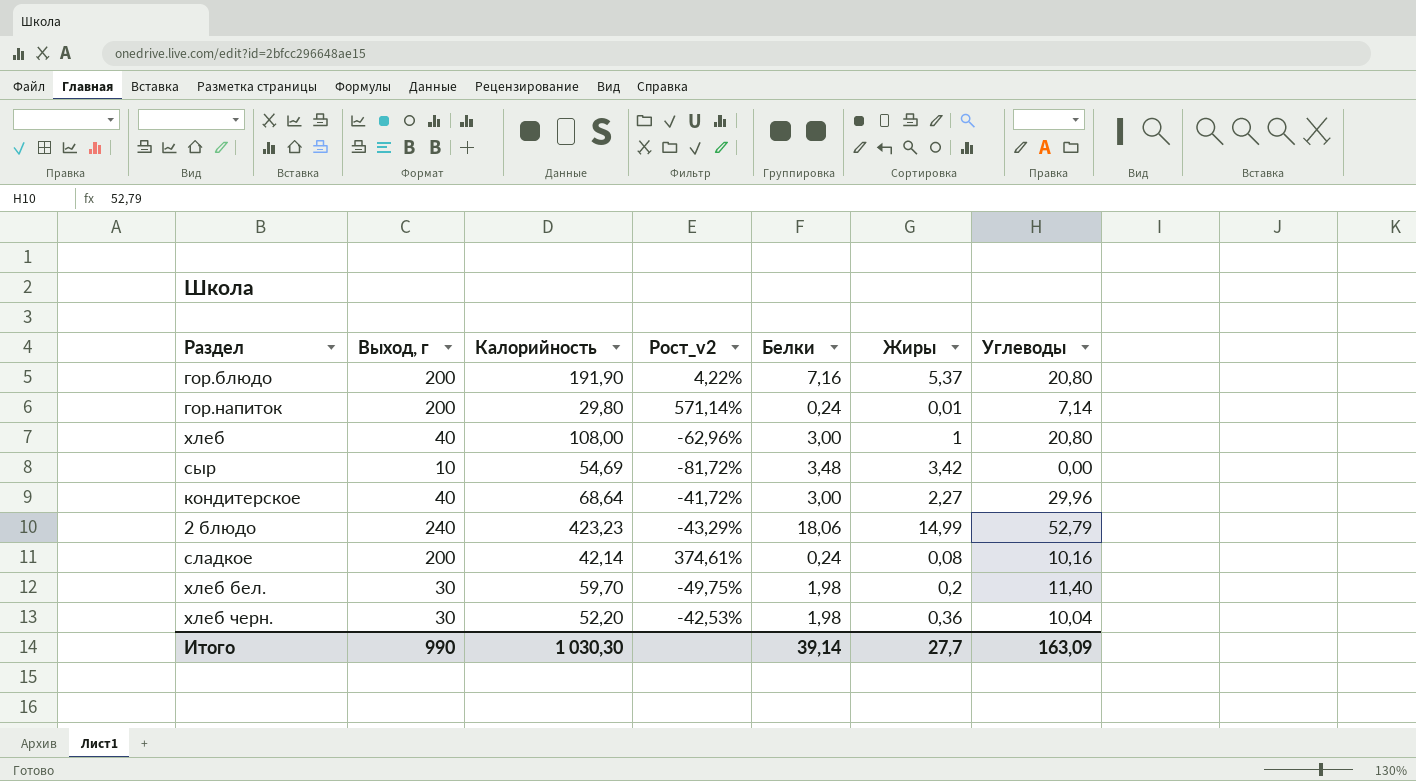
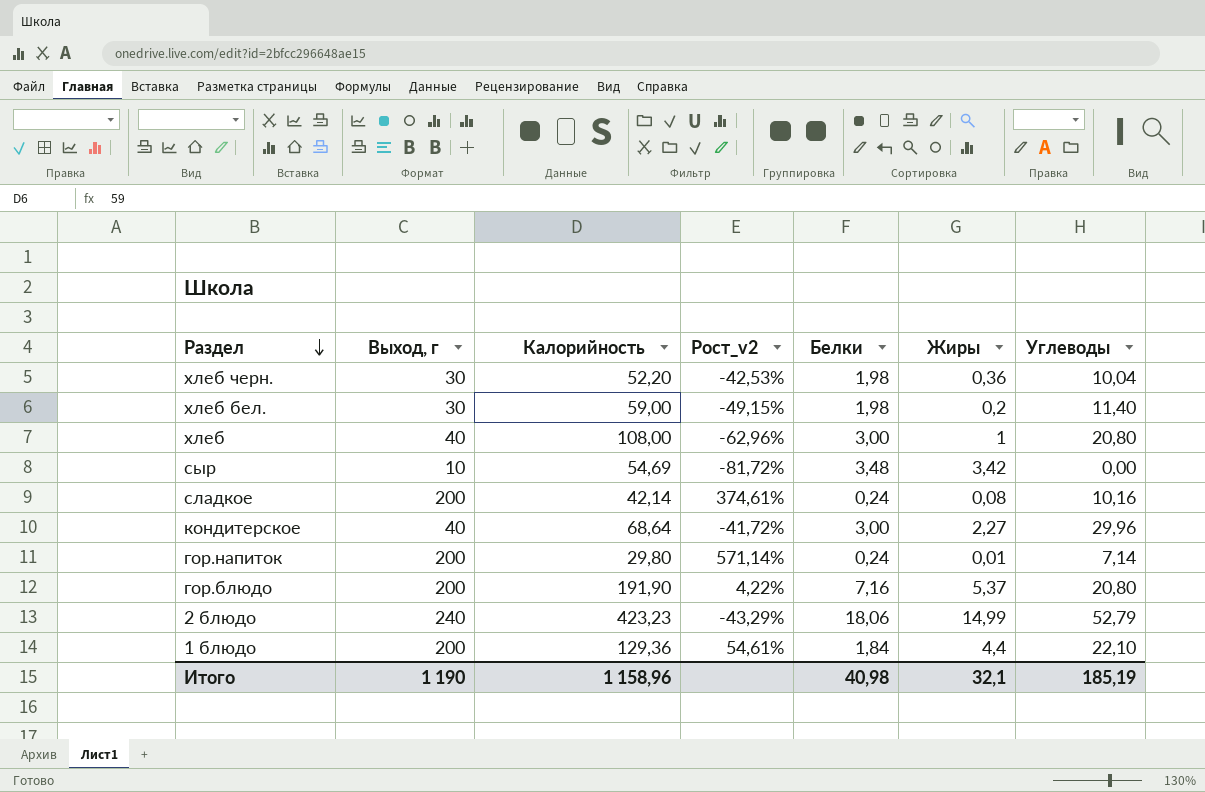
row order: none -> Раздел descending
хлеб бел. | Калорийность: 59,70 -> 59,00
хлеб бел. | Рост_v2: -49,75% -> -49,15%
row 1 блюдо: none -> 200 | 129,36 | 54,61% | 1,84 | 4,4 | 22,10
Итого | Выход, г: 990 -> 1 190
Итого | Калорийность: 1 030,30 -> 1 158,96
Итого | Белки: 39,14 -> 40,98
Итого | Жиры: 27,7 -> 32,1
Итого | Углеводы: 163,09 -> 185,19

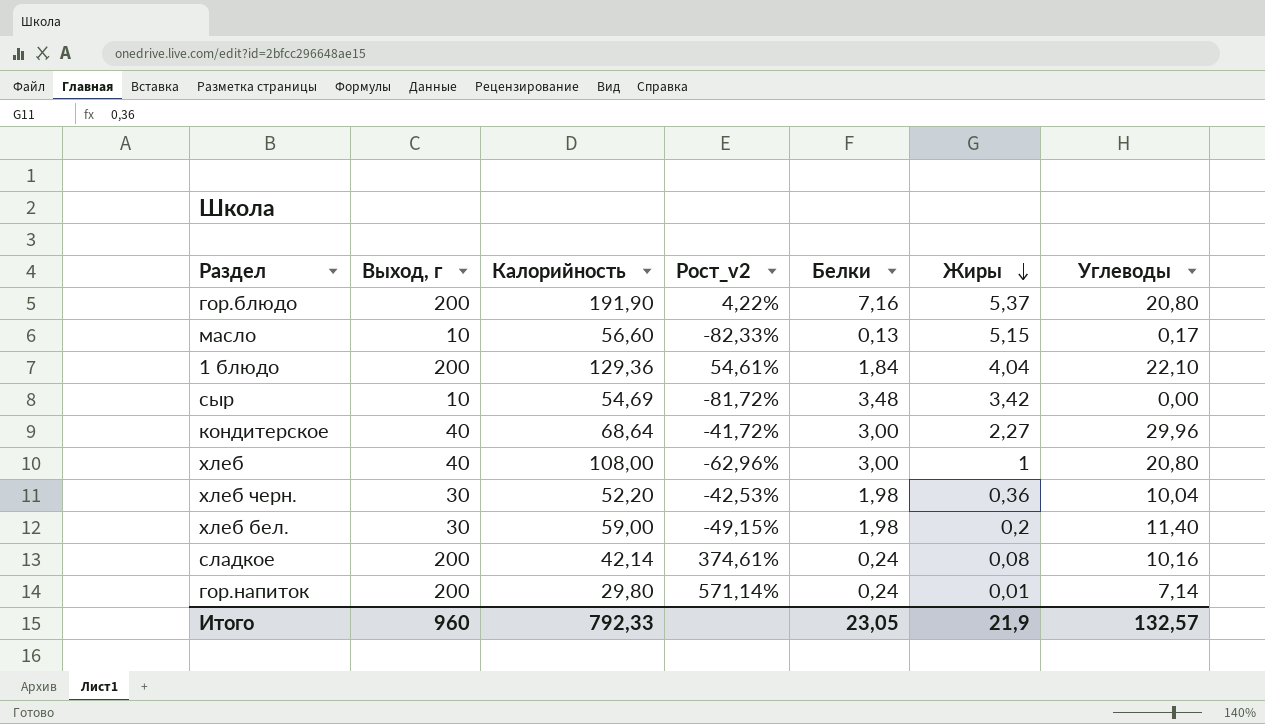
row order: Раздел descending -> Жиры descending
row 2 блюдо: 240 | 423,23 | -43,29% | 18,06 | 14,99 | 52,79 -> none
row масло: none -> 10 | 56,60 | -82,33% | 0,13 | 5,15 | 0,17
1 блюдо | Жиры: 4,4 -> 4,04
Итого | Выход, г: 1 190 -> 960
Итого | Калорийность: 1 158,96 -> 792,33
Итого | Белки: 40,98 -> 23,05
Итого | Жиры: 32,1 -> 21,9
Итого | Углеводы: 185,19 -> 132,57

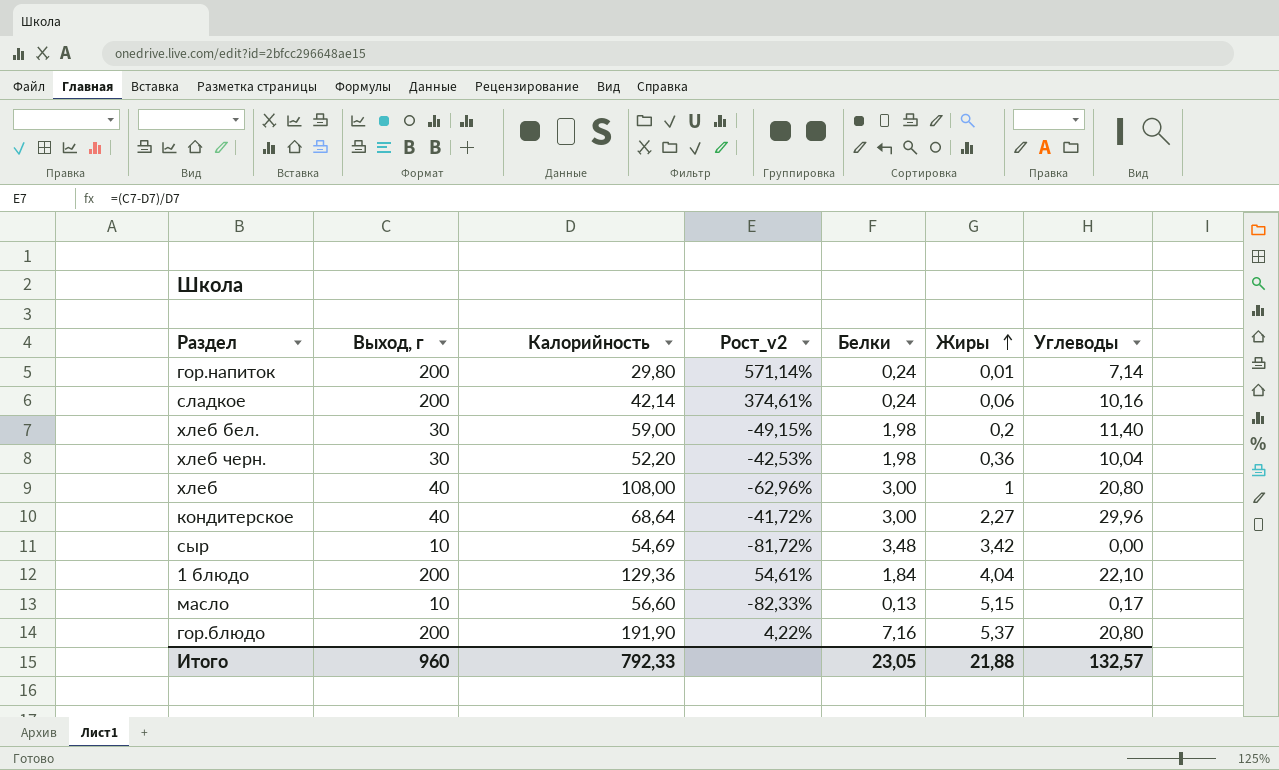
row order: Жиры descending -> Жиры ascending
сладкое | Жиры: 0,08 -> 0,06
Итого | Жиры: 21,9 -> 21,88

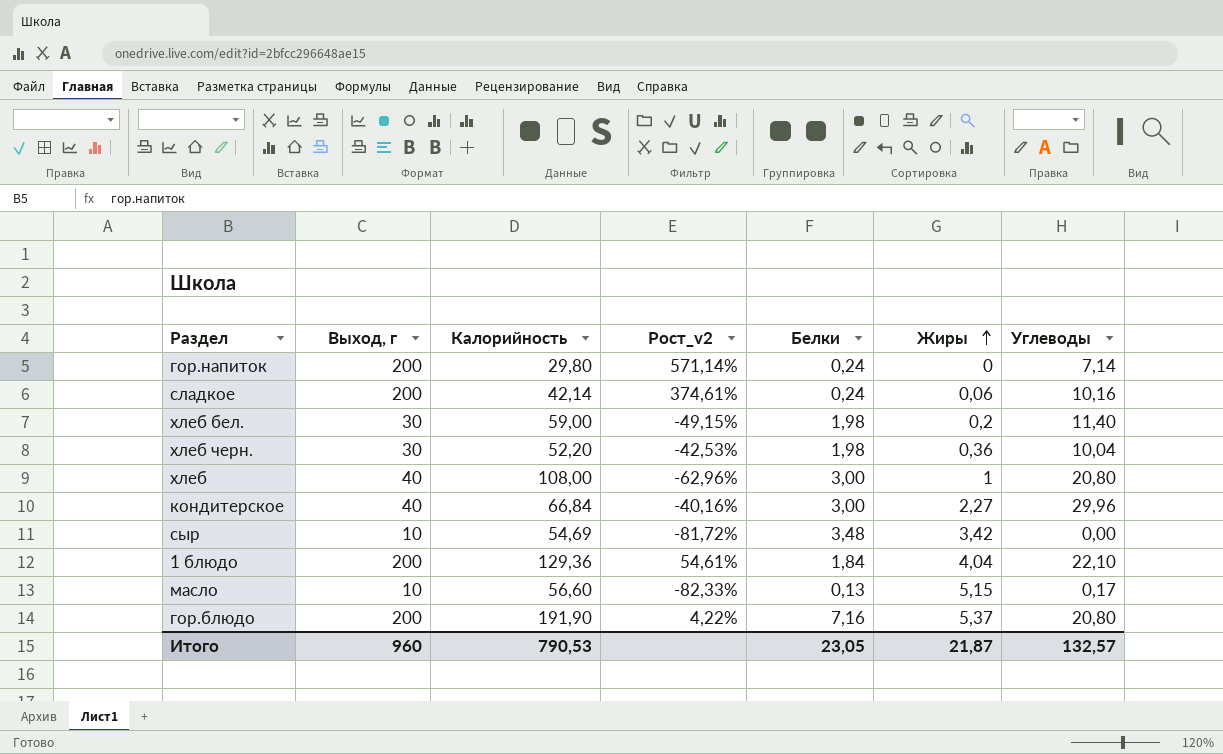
гор.напиток | Жиры: 0,01 -> 0
кондитерское | Калорийность: 68,64 -> 66,84
кондитерское | Рост_v2: -41,72% -> -40,16%
Итого | Калорийность: 792,33 -> 790,53
Итого | Жиры: 21,88 -> 21,87

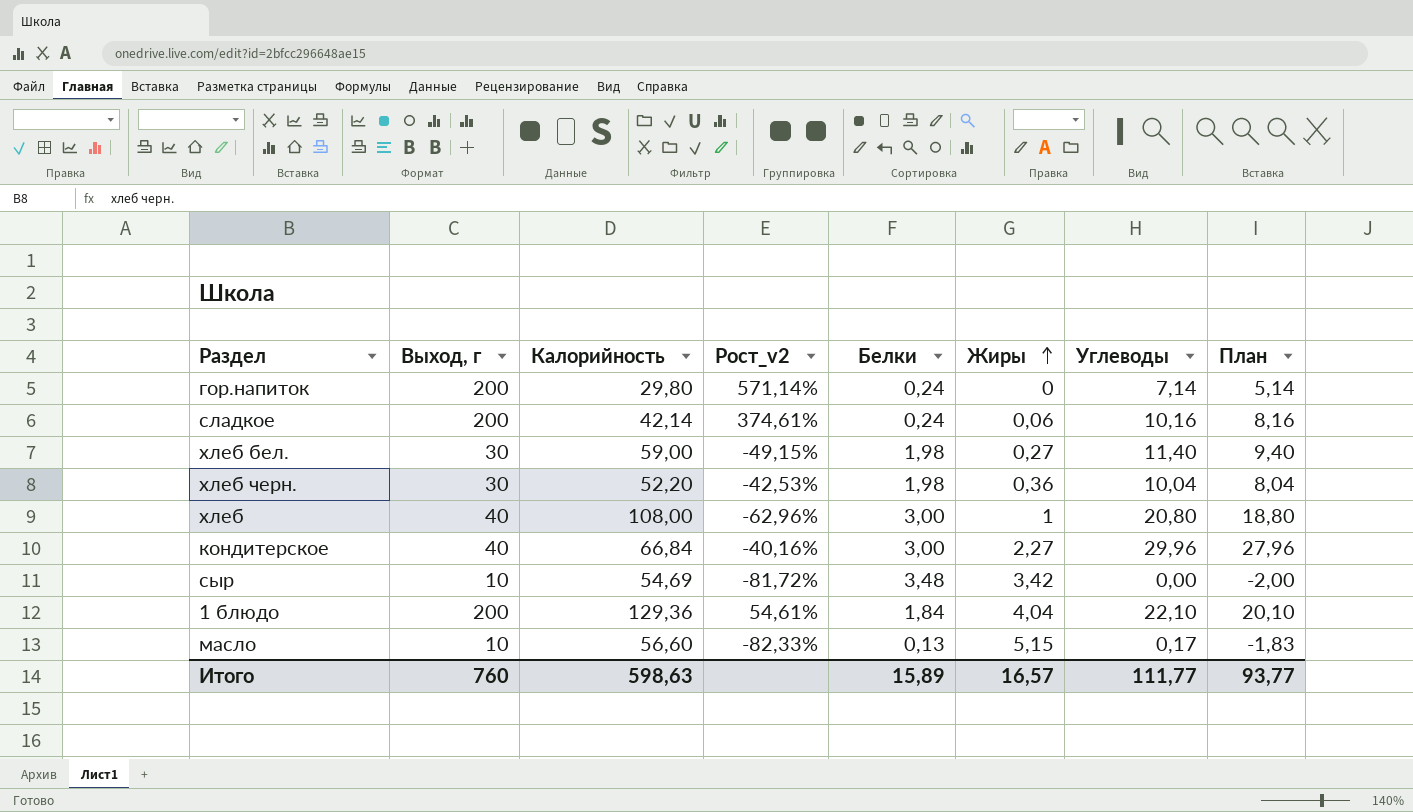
column План | formula: none -> [Углеводы] - 2
row гор.блюдо: 200 | 191,90 | 4,22% | 7,16 | 5,37 | 20,80 -> none
хлеб бел. | Жиры: 0,2 -> 0,27
Итого | Выход, г: 960 -> 760
Итого | Калорийность: 790,53 -> 598,63
Итого | Белки: 23,05 -> 15,89
Итого | Жиры: 21,87 -> 16,57
Итого | Углеводы: 132,57 -> 111,77

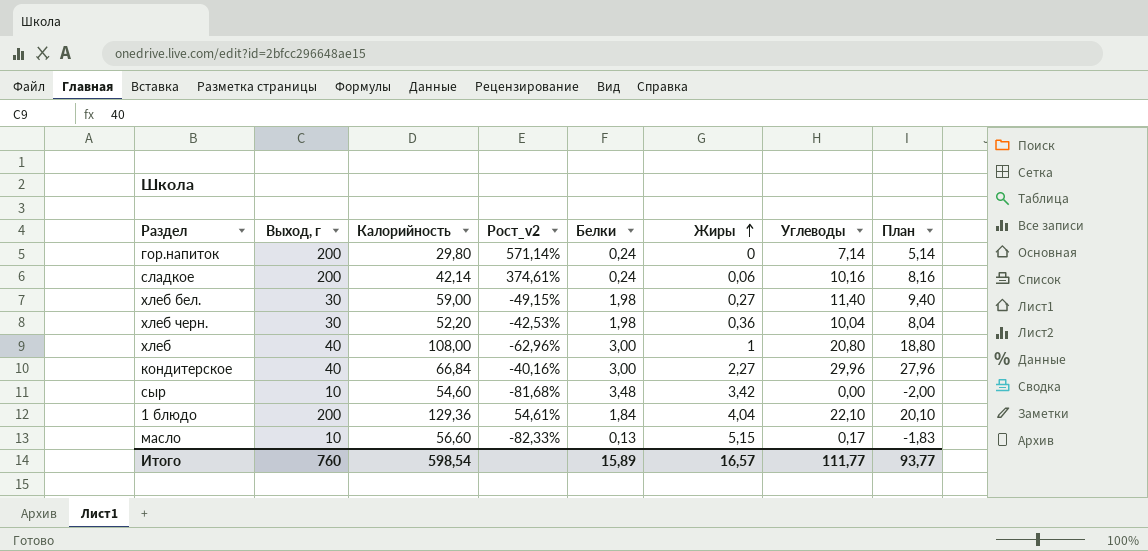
сыр | Калорийность: 54,69 -> 54,60
сыр | Рост_v2: -81,72% -> -81,68%
Итого | Калорийность: 598,63 -> 598,54

